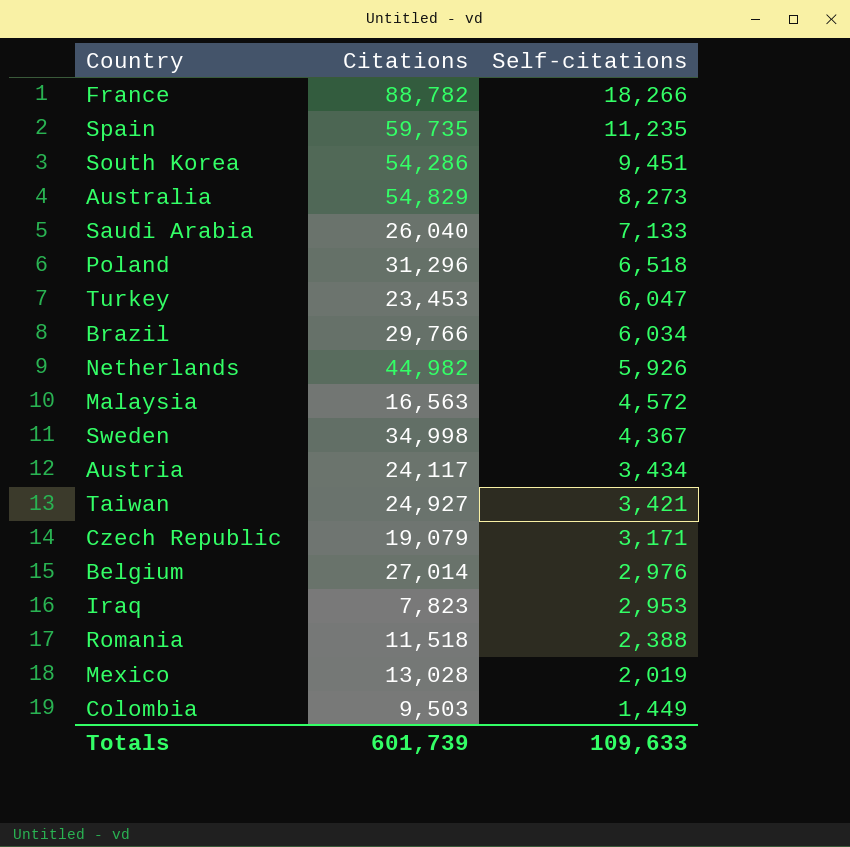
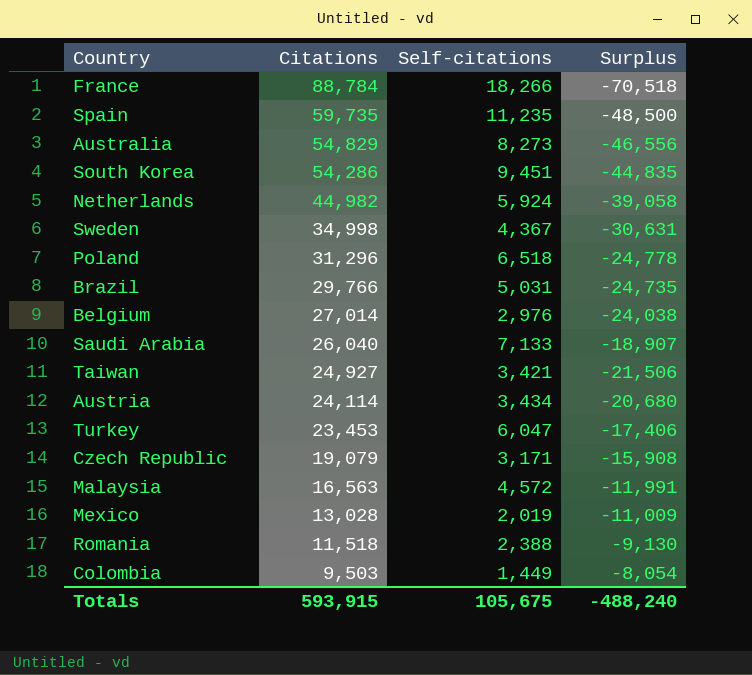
row order: Self-citations descending -> Citations descending
column Surplus | formula: none -> [Self-citations] - [Citations]
row Iraq: 7,823 | 2,953 -> none
France | Citations: 88,782 -> 88,784
Netherlands | Self-citations: 5,926 -> 5,924
Brazil | Self-citations: 6,034 -> 5,031
Austria | Citations: 24,117 -> 24,114
Totals | Citations: 601,739 -> 593,915
Totals | Self-citations: 109,633 -> 105,675

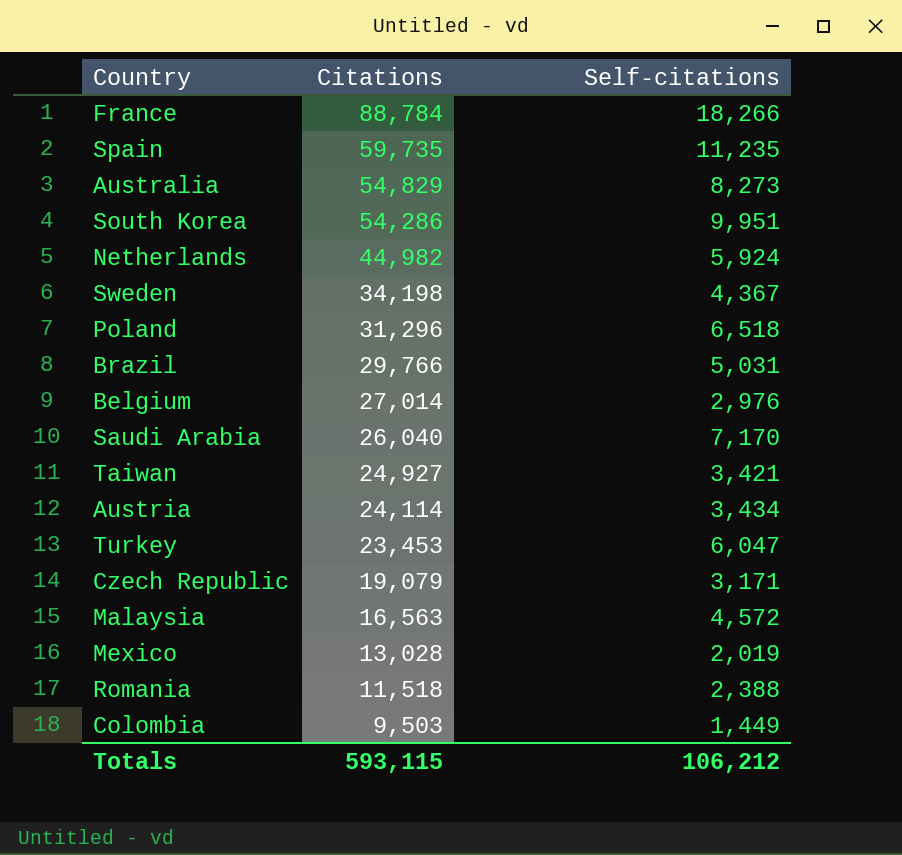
column Surplus | formula: [Self-citations] - [Citations] -> none
South Korea | Self-citations: 9,451 -> 9,951
Sweden | Citations: 34,998 -> 34,198
Saudi Arabia | Self-citations: 7,133 -> 7,170
Totals | Citations: 593,915 -> 593,115
Totals | Self-citations: 105,675 -> 106,212

